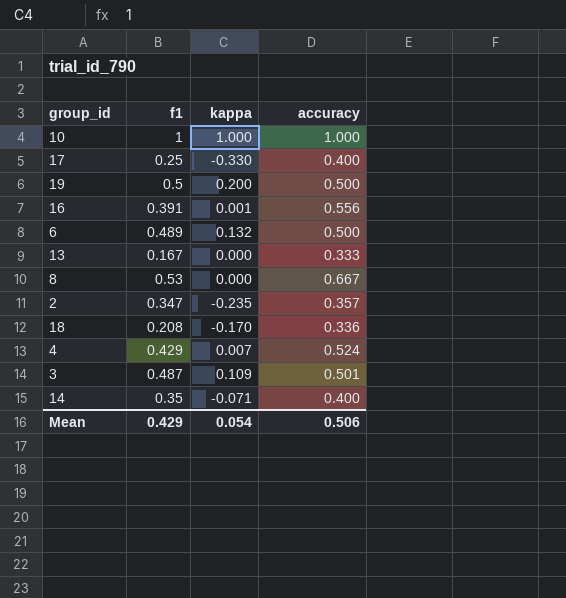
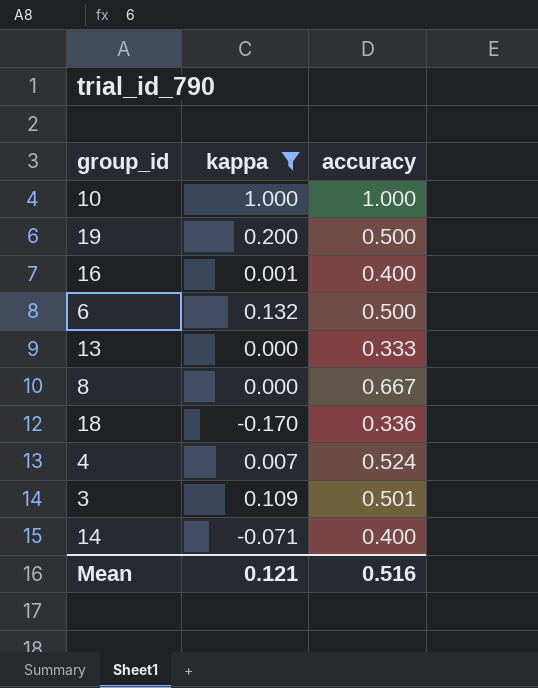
filter: none -> kappa >= -0.170
column f1 | position: 2 -> none
16 | accuracy: 0.556 -> 0.400
Mean | kappa: 0.054 -> 0.121
Mean | accuracy: 0.506 -> 0.516

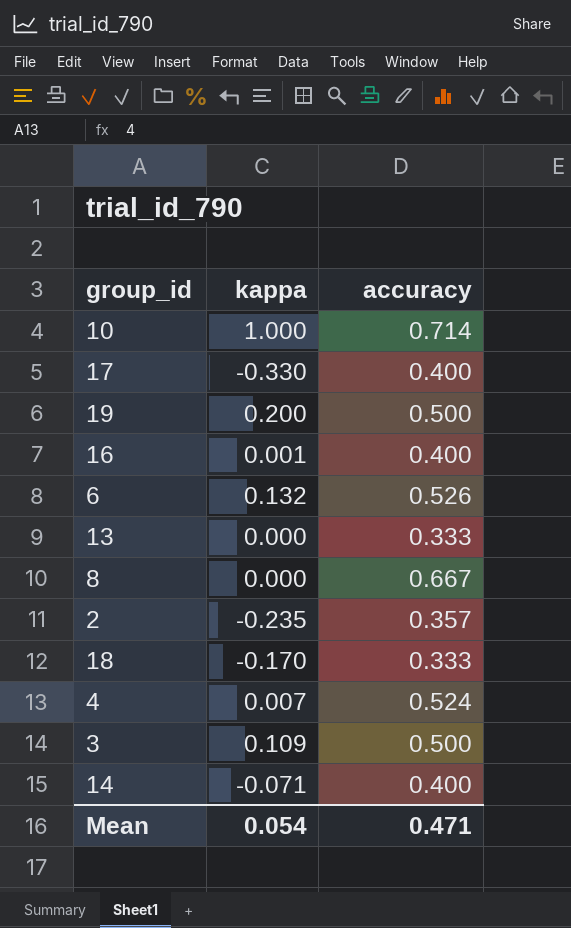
filter: kappa >= -0.170 -> none
10 | accuracy: 1.000 -> 0.714
6 | accuracy: 0.500 -> 0.526
18 | accuracy: 0.336 -> 0.333
3 | accuracy: 0.501 -> 0.500
Mean | kappa: 0.121 -> 0.054
Mean | accuracy: 0.516 -> 0.471

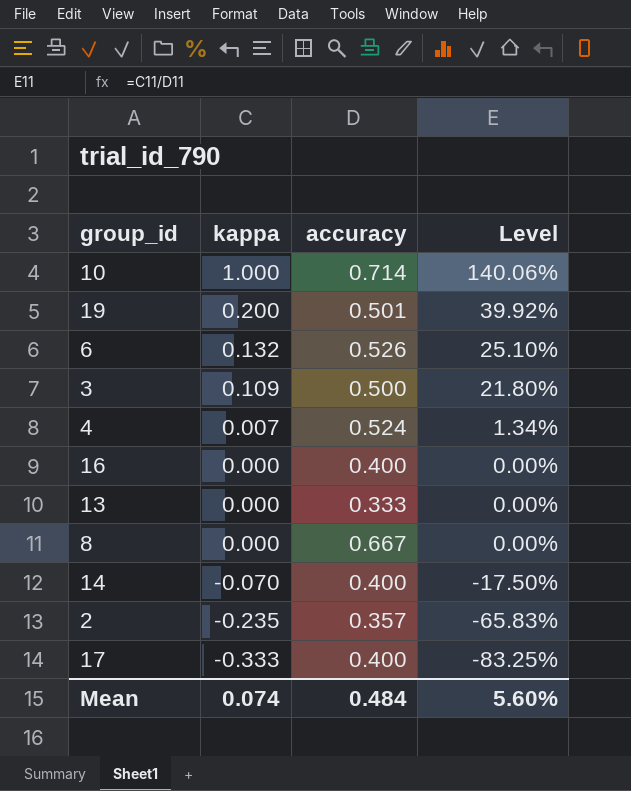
row order: none -> kappa descending
column Level | formula: none -> [kappa] / [accuracy]
row 18: -0.170 | 0.333 -> none
19 | accuracy: 0.500 -> 0.501
16 | kappa: 0.001 -> 0.000
14 | kappa: -0.071 -> -0.070
17 | kappa: -0.330 -> -0.333
Mean | kappa: 0.054 -> 0.074
Mean | accuracy: 0.471 -> 0.484

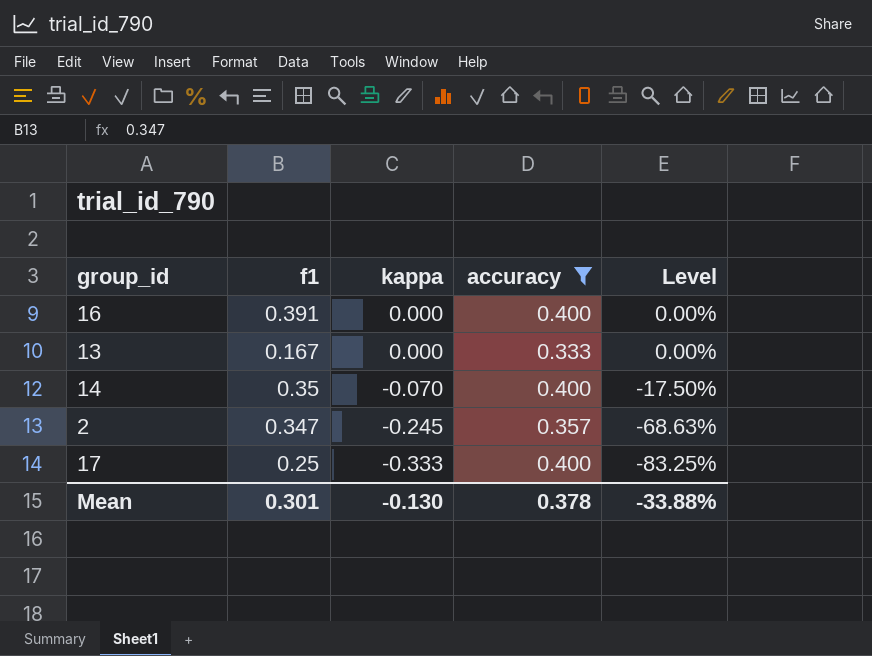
filter: none -> accuracy <= 0.400
column f1 | position: none -> 2
2 | kappa: -0.235 -> -0.245
2 | Level: -65.83% -> -68.63%
Mean | kappa: 0.074 -> -0.130
Mean | accuracy: 0.484 -> 0.378
Mean | Level: 5.60% -> -33.88%

